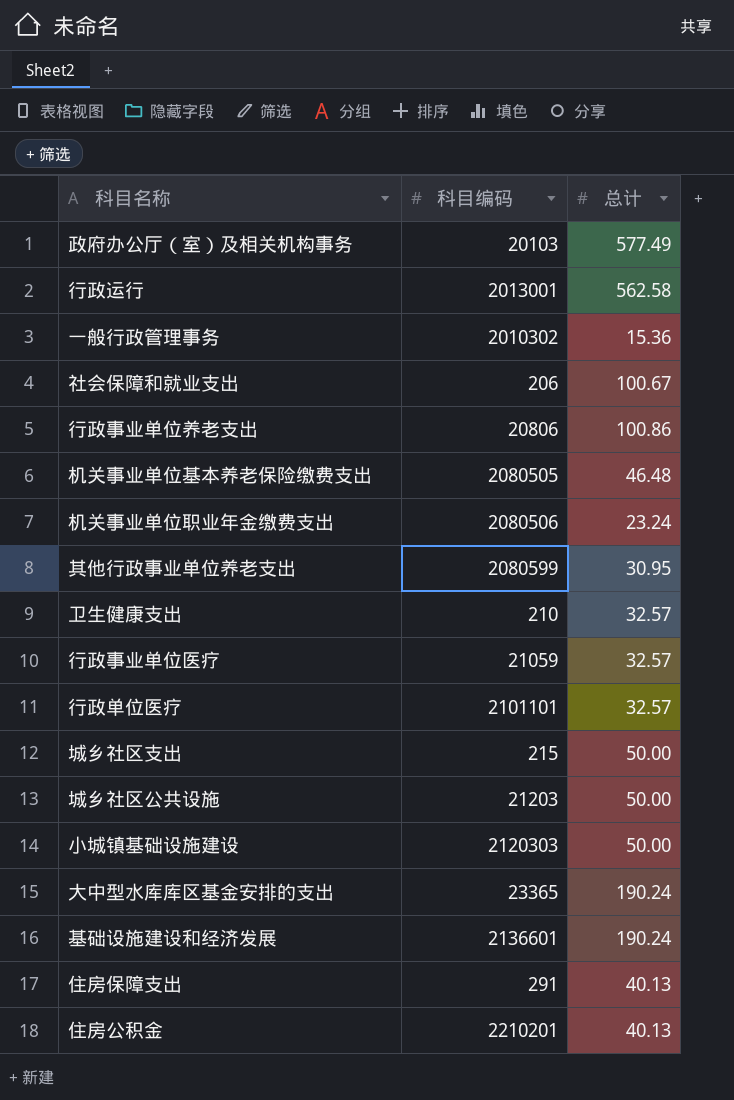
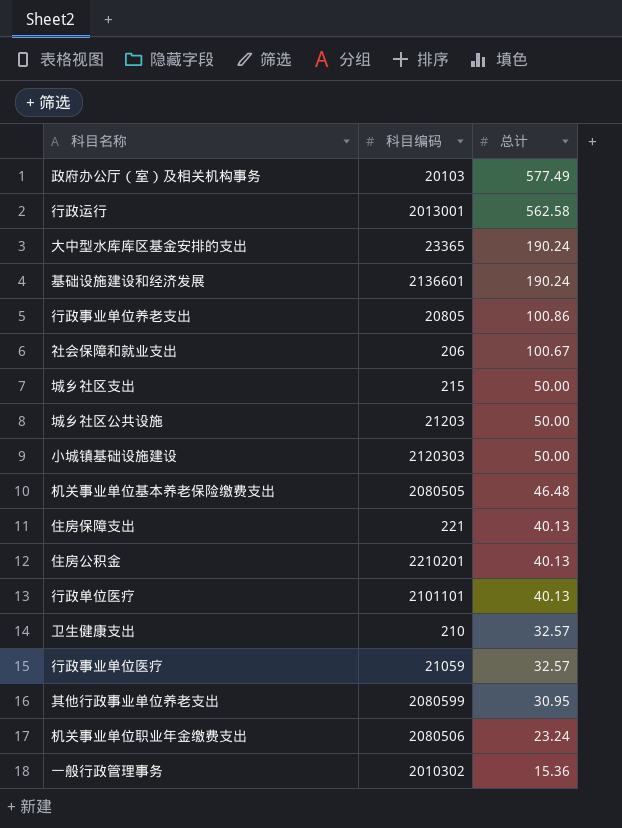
row order: none -> 总计 descending
行政事业单位养老支出 | 科目编码: 20806 -> 20805
住房保障支出 | 科目编码: 291 -> 221
行政单位医疗 | 总计: 32.57 -> 40.13

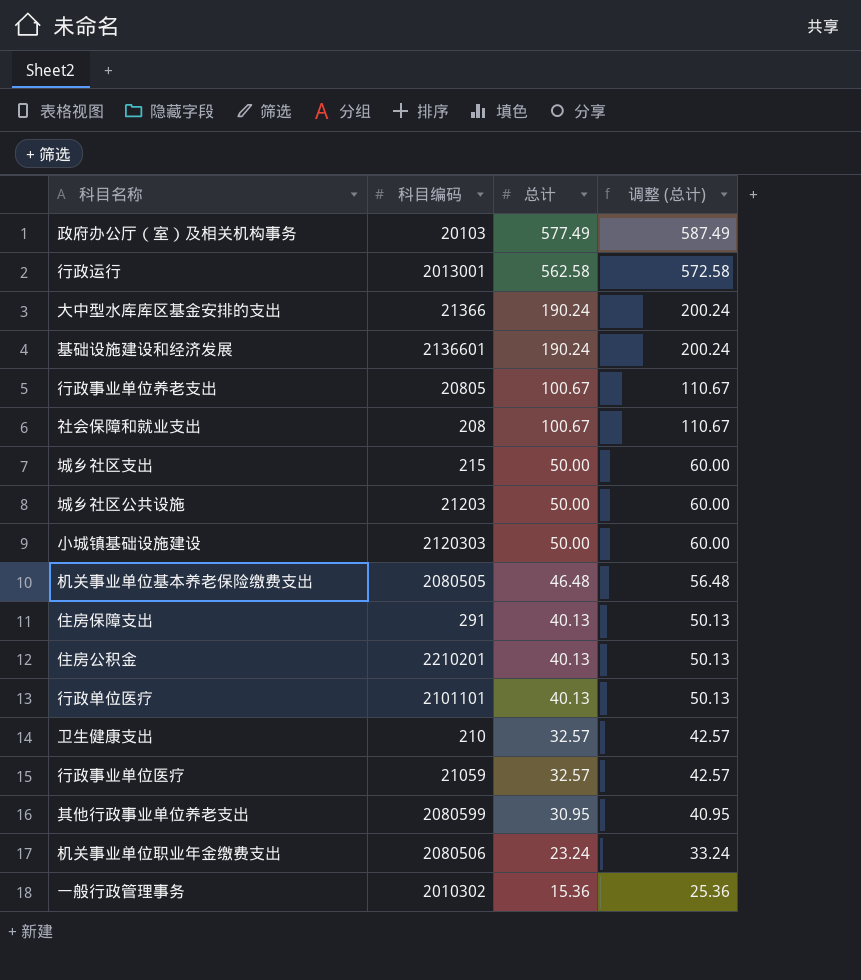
column 调整 (总计) | formula: none -> [总计] + 10
大中型水库库区基金安排的支出 | 科目编码: 23365 -> 21366
行政事业单位养老支出 | 总计: 100.86 -> 100.67
社会保障和就业支出 | 科目编码: 206 -> 208
住房保障支出 | 科目编码: 221 -> 291

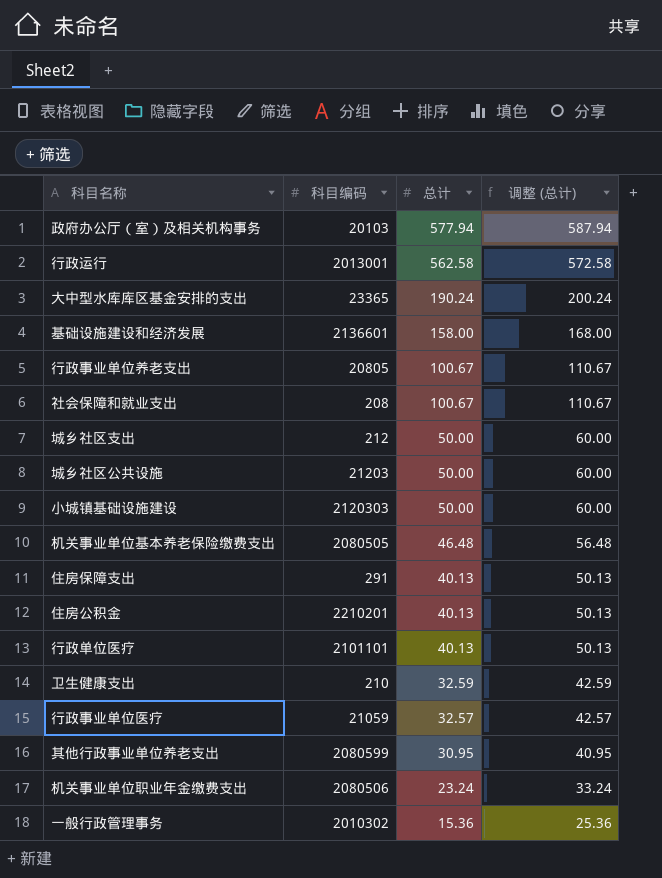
政府办公厅（室）及相关机构事务 | 总计: 577.49 -> 577.94
政府办公厅（室）及相关机构事务 | 调整 (总计): 587.49 -> 587.94
大中型水库库区基金安排的支出 | 科目编码: 21366 -> 23365
基础设施建设和经济发展 | 总计: 190.24 -> 158.00
基础设施建设和经济发展 | 调整 (总计): 200.24 -> 168.00
城乡社区支出 | 科目编码: 215 -> 212
卫生健康支出 | 总计: 32.57 -> 32.59
卫生健康支出 | 调整 (总计): 42.57 -> 42.59

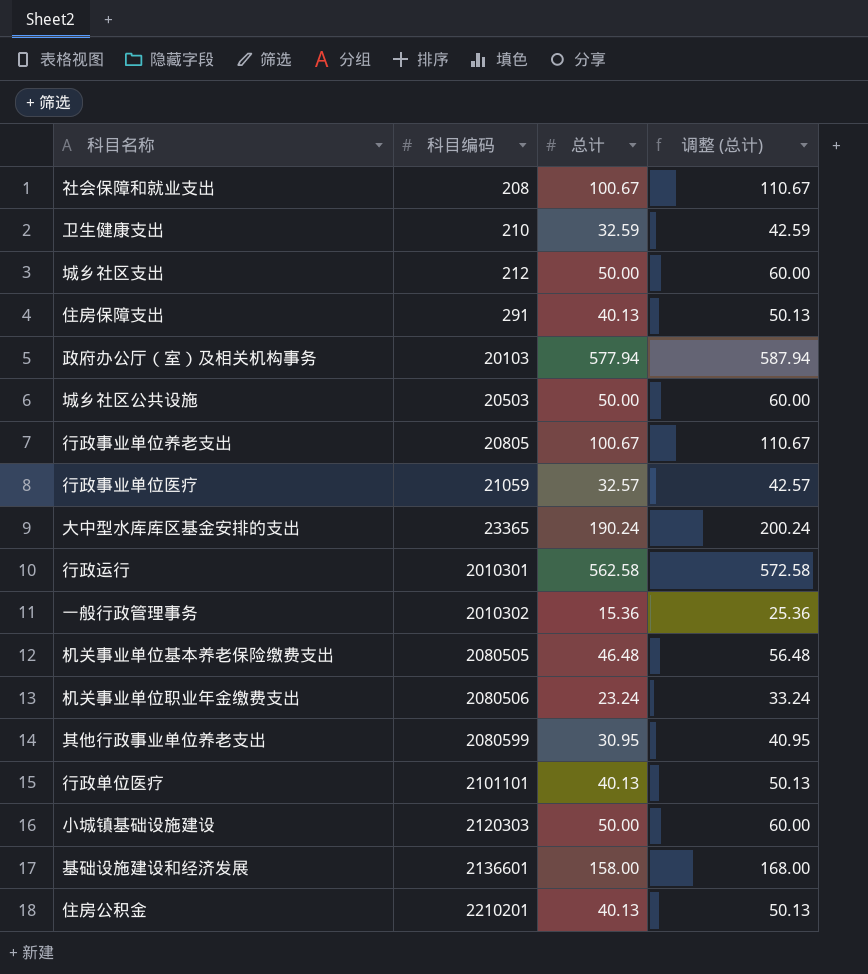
row order: 总计 descending -> 科目编码 ascending
城乡社区公共设施 | 科目编码: 21203 -> 20503
行政运行 | 科目编码: 2013001 -> 2010301

